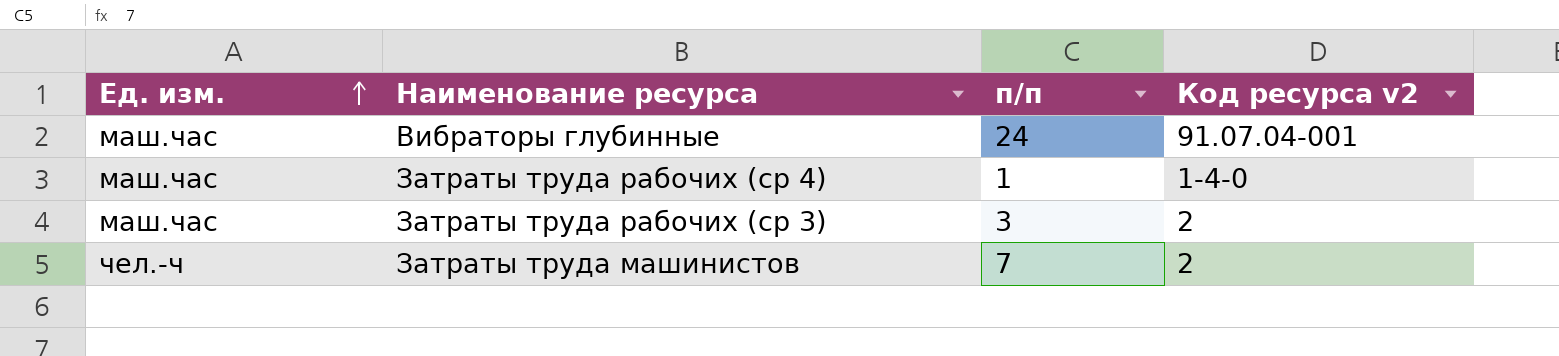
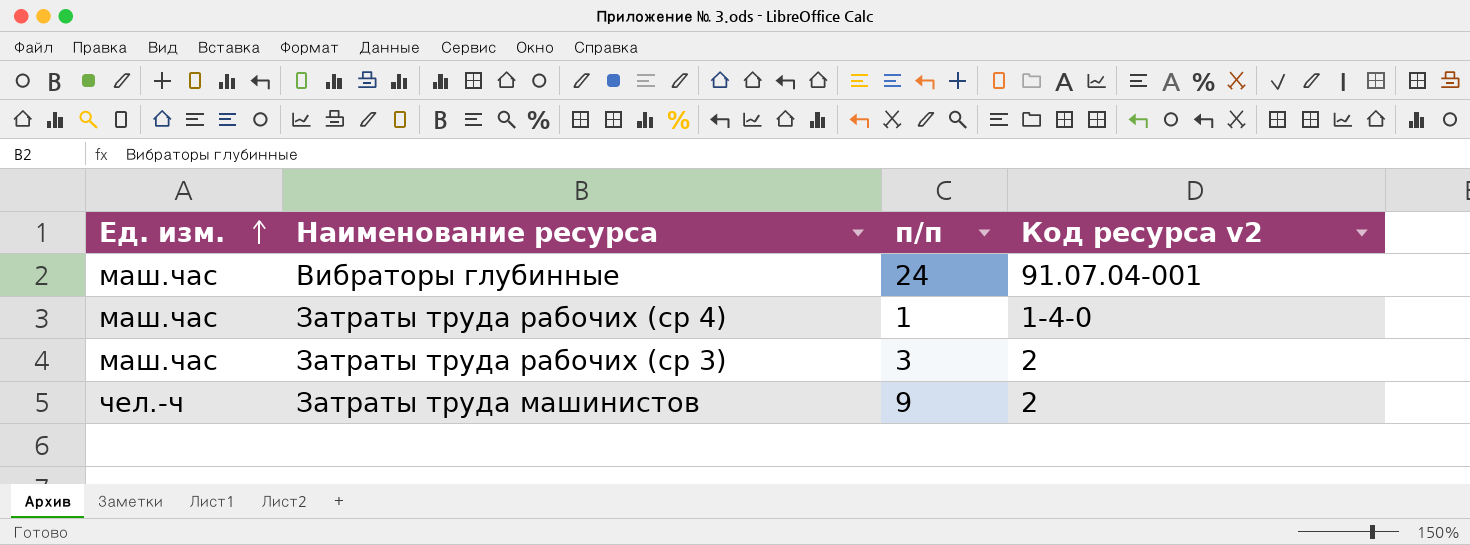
Затраты труда машинистов | п/п: 7 -> 9

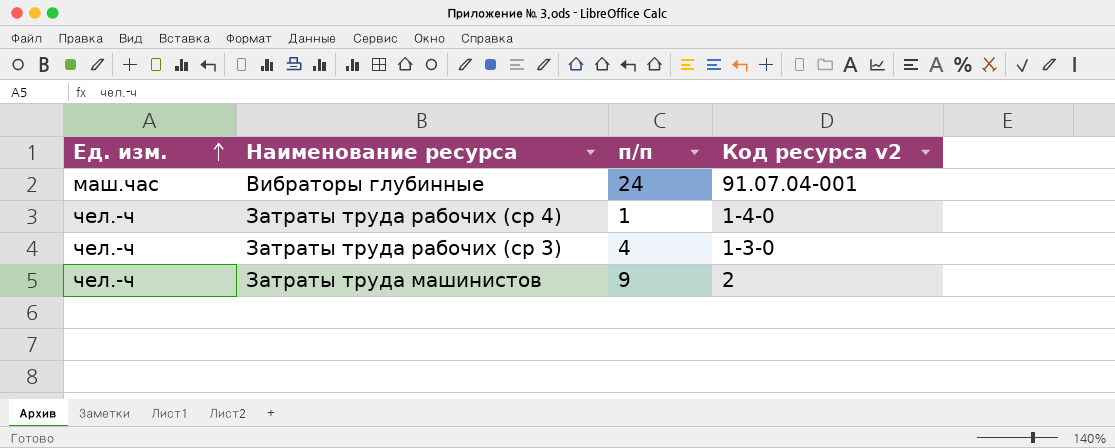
Затраты труда рабочих (ср 4) | Ед. изм.: маш.час -> чел.-ч
Затраты труда рабочих (ср 3) | Ед. изм.: маш.час -> чел.-ч
Затраты труда рабочих (ср 3) | п/п: 3 -> 4
Затраты труда рабочих (ср 3) | Код ресурса v2: 2 -> 1-3-0

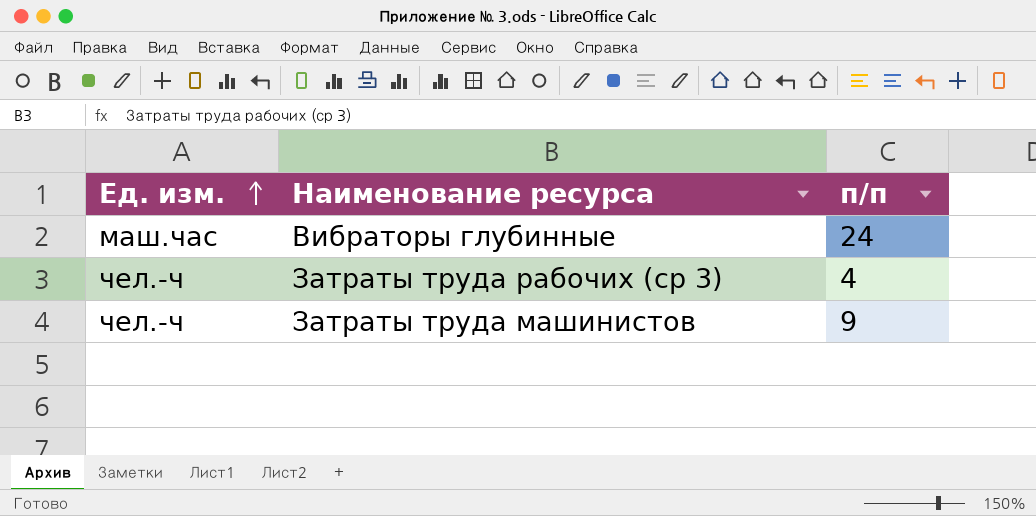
column Код ресурса v2 | position: 4 -> none
row Затраты труда рабочих (ср 4): чел.-ч | 1 | 1-4-0 -> none

